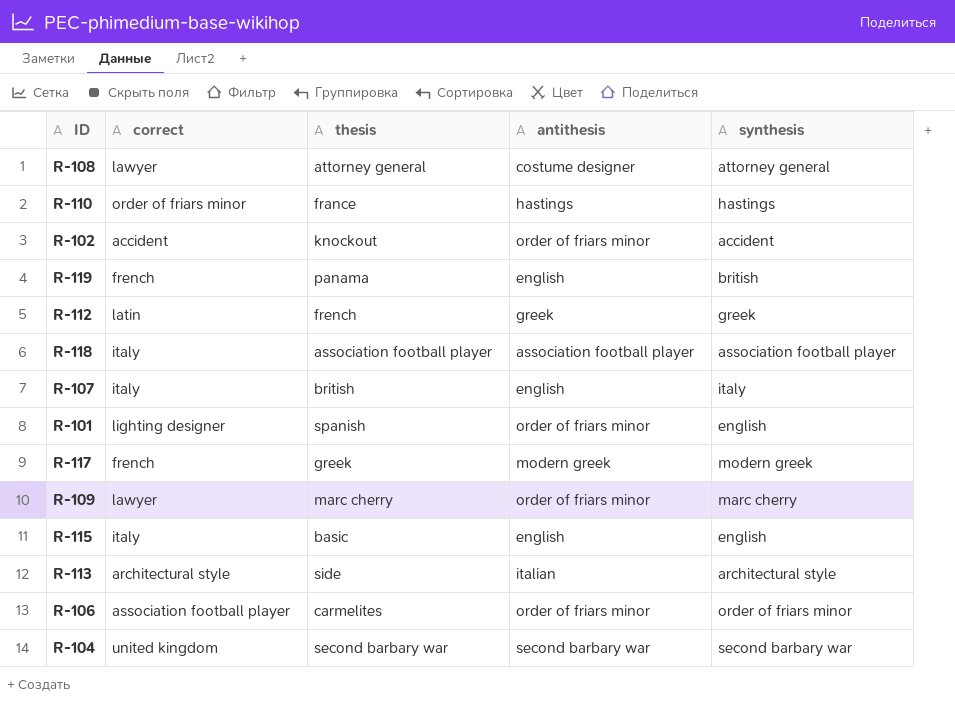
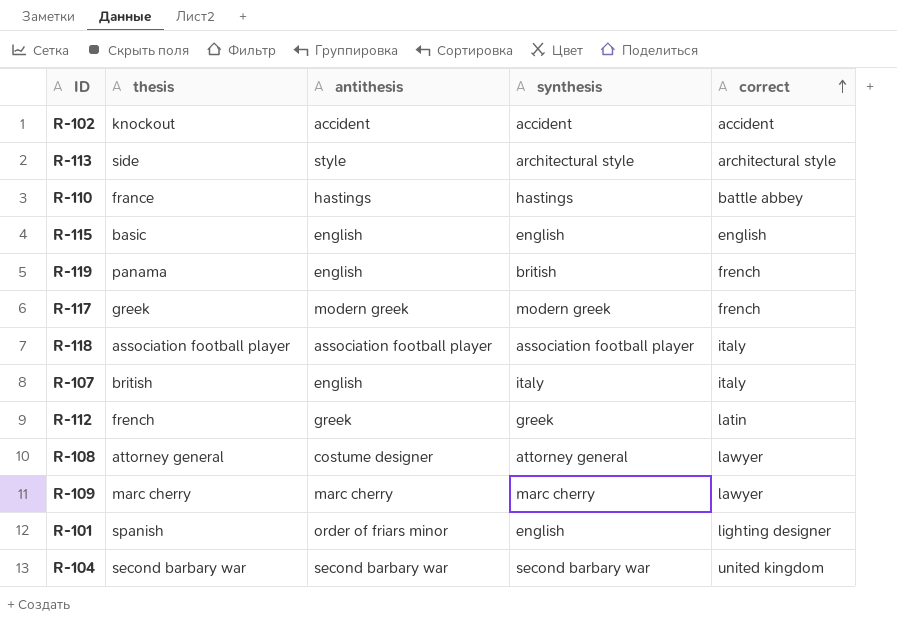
row order: none -> correct ascending
column correct | position: 2 -> 5
row R-106: association football player | carmelites | order of friars minor | order of friars minor -> none
R-102 | antithesis: order of friars minor -> accident
R-113 | antithesis: italian -> style
R-110 | correct: order of friars minor -> battle abbey
R-115 | correct: italy -> english
R-109 | antithesis: order of friars minor -> marc cherry

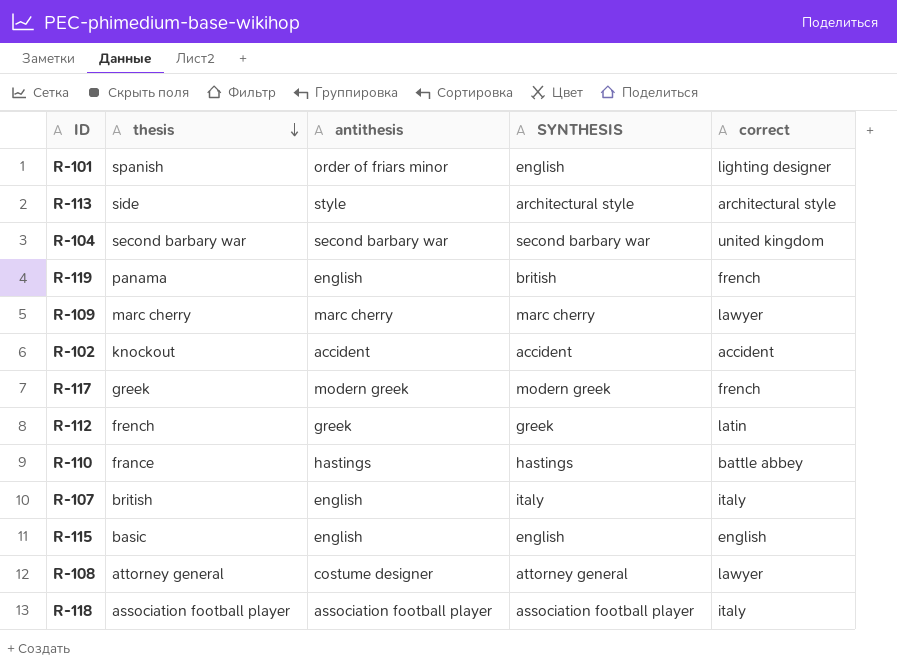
row order: correct ascending -> thesis descending
column name: synthesis -> SYNTHESIS

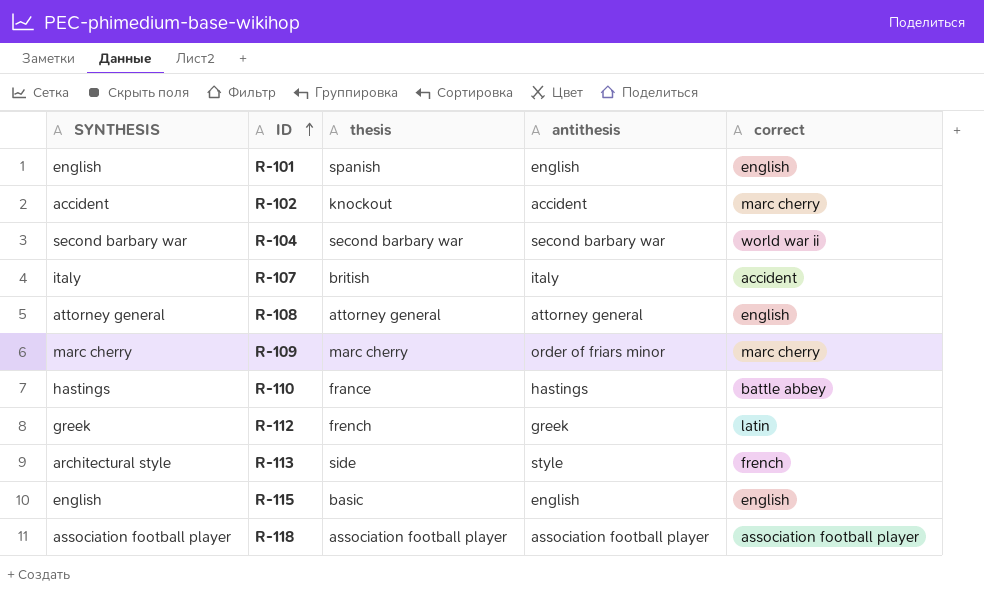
row order: thesis descending -> ID ascending
column SYNTHESIS | position: 4 -> 1
row R-119: panama | english | british | french -> none
row R-117: greek | modern greek | modern greek | french -> none
R-101 | antithesis: order of friars minor -> english
R-101 | correct: lighting designer -> english
R-102 | correct: accident -> marc cherry
R-104 | correct: united kingdom -> world war ii
R-107 | antithesis: english -> italy
R-107 | correct: italy -> accident
R-108 | antithesis: costume designer -> attorney general
R-108 | correct: lawyer -> english
R-109 | antithesis: marc cherry -> order of friars minor
R-109 | correct: lawyer -> marc cherry
R-113 | correct: architectural style -> french
R-118 | correct: italy -> association football player

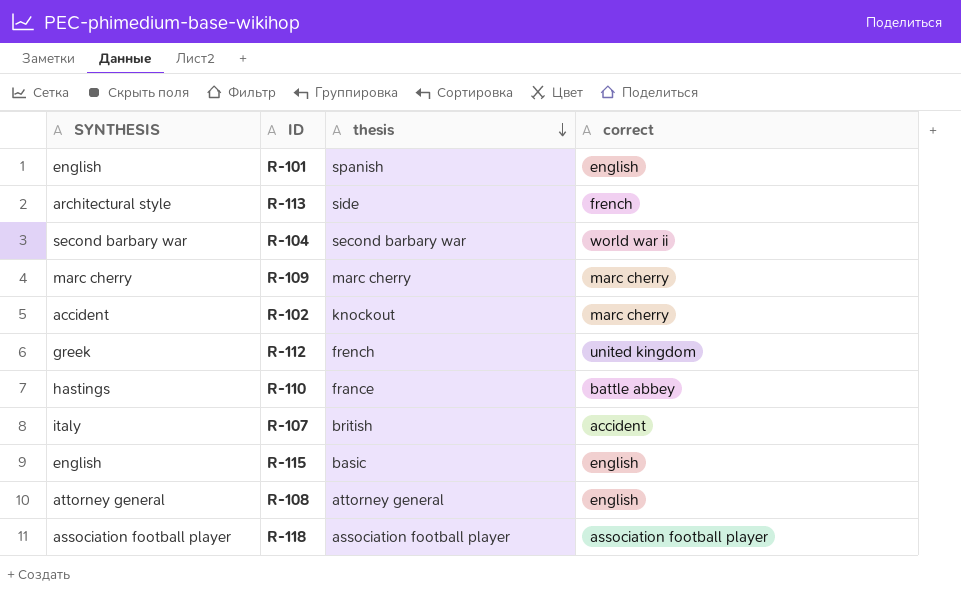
row order: ID ascending -> thesis descending
column antithesis | position: 4 -> none
R-112 | correct: latin -> united kingdom

